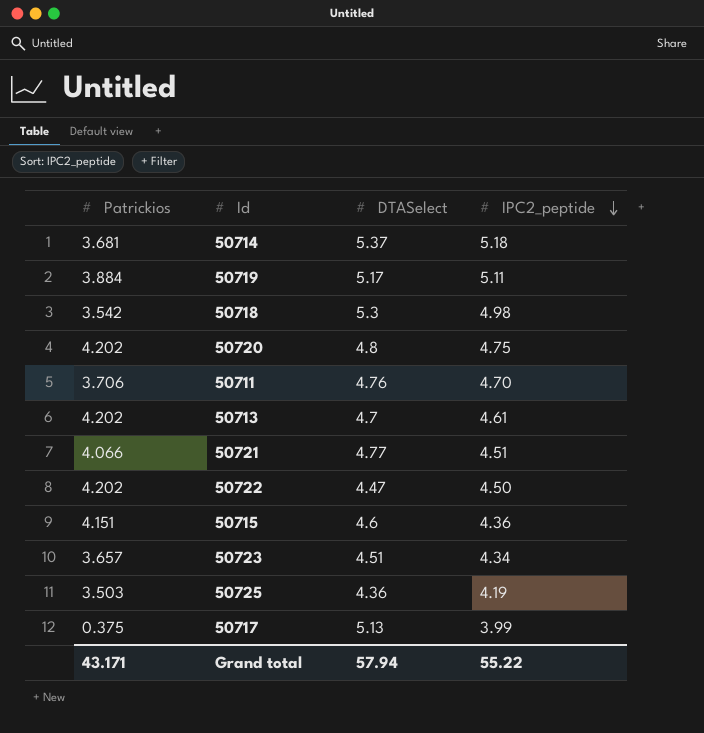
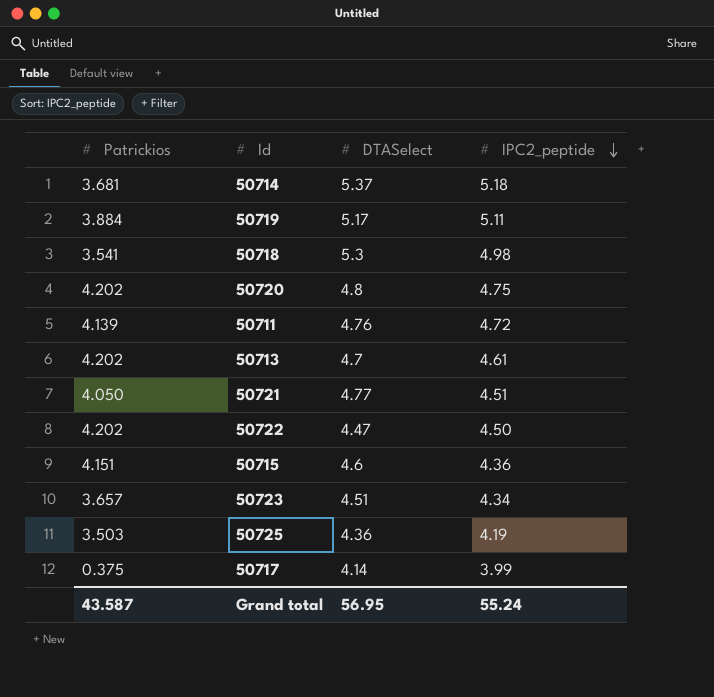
50718 | Patrickios: 3.542 -> 3.541
50711 | Patrickios: 3.706 -> 4.139
50711 | IPC2_peptide: 4.70 -> 4.72
50721 | Patrickios: 4.066 -> 4.050
50717 | DTASelect: 5.13 -> 4.14
Grand total | Patrickios: 43.171 -> 43.587
Grand total | DTASelect: 57.94 -> 56.95
Grand total | IPC2_peptide: 55.22 -> 55.24

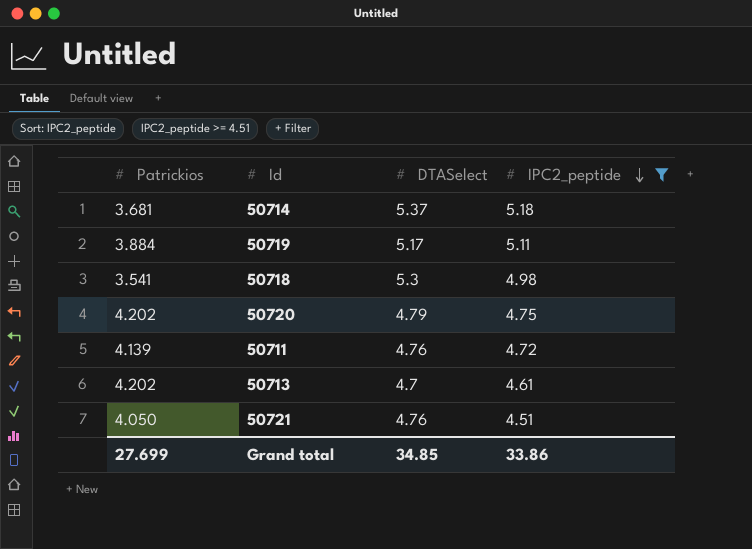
filter: none -> IPC2_peptide >= 4.51
50720 | DTASelect: 4.8 -> 4.79
50721 | DTASelect: 4.77 -> 4.76
Grand total | Patrickios: 43.587 -> 27.699
Grand total | DTASelect: 56.95 -> 34.85
Grand total | IPC2_peptide: 55.24 -> 33.86

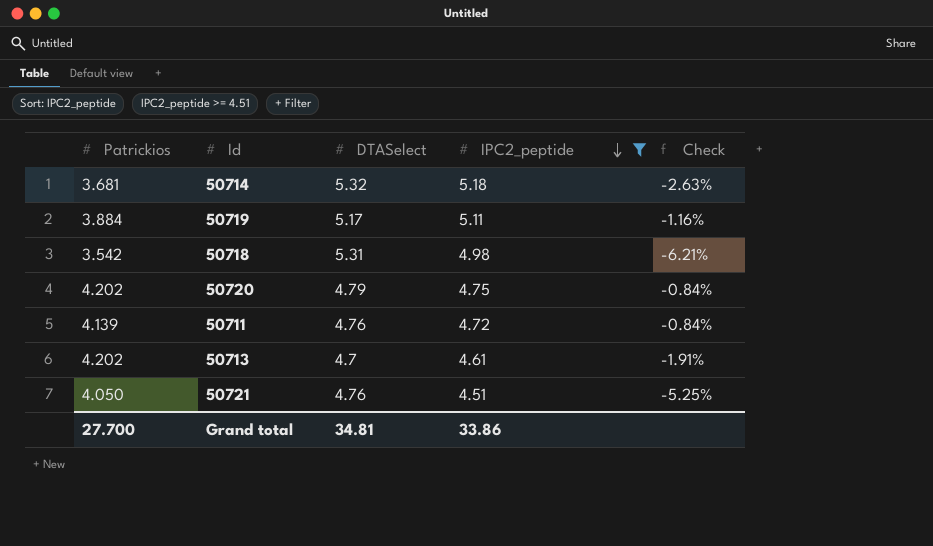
column Check | formula: none -> ([IPC2_peptide] - [DTASelect]) / [DTASelect]
50714 | DTASelect: 5.37 -> 5.32
50718 | Patrickios: 3.541 -> 3.542
50718 | DTASelect: 5.3 -> 5.31
Grand total | Patrickios: 27.699 -> 27.700
Grand total | DTASelect: 34.85 -> 34.81

